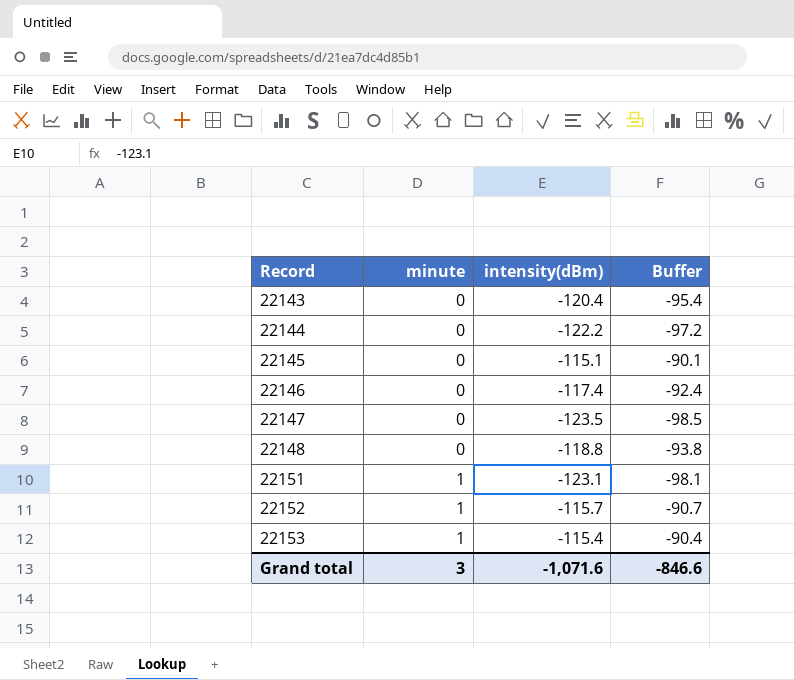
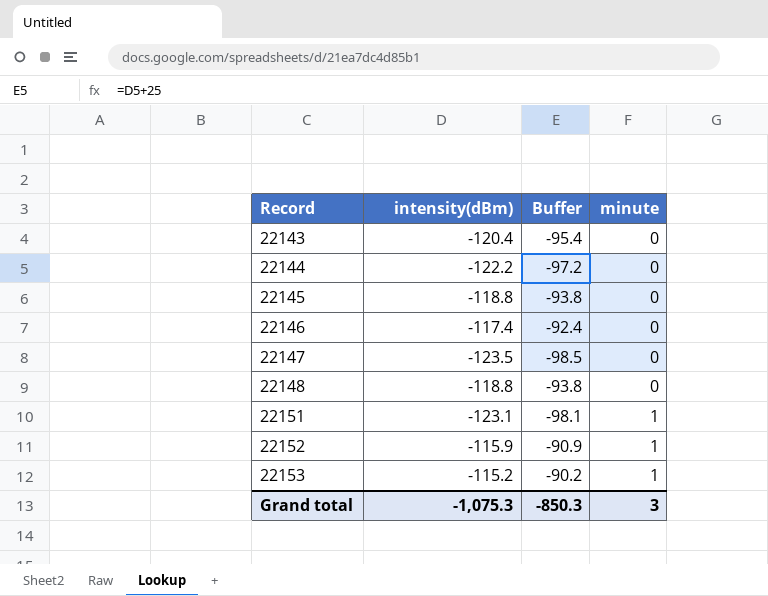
column minute | position: 2 -> 4
22145 | intensity(dBm): -115.1 -> -118.8
22145 | Buffer: -90.1 -> -93.8
22152 | intensity(dBm): -115.7 -> -115.9
22152 | Buffer: -90.7 -> -90.9
22153 | intensity(dBm): -115.4 -> -115.2
22153 | Buffer: -90.4 -> -90.2
Grand total | intensity(dBm): -1,071.6 -> -1,075.3
Grand total | Buffer: -846.6 -> -850.3

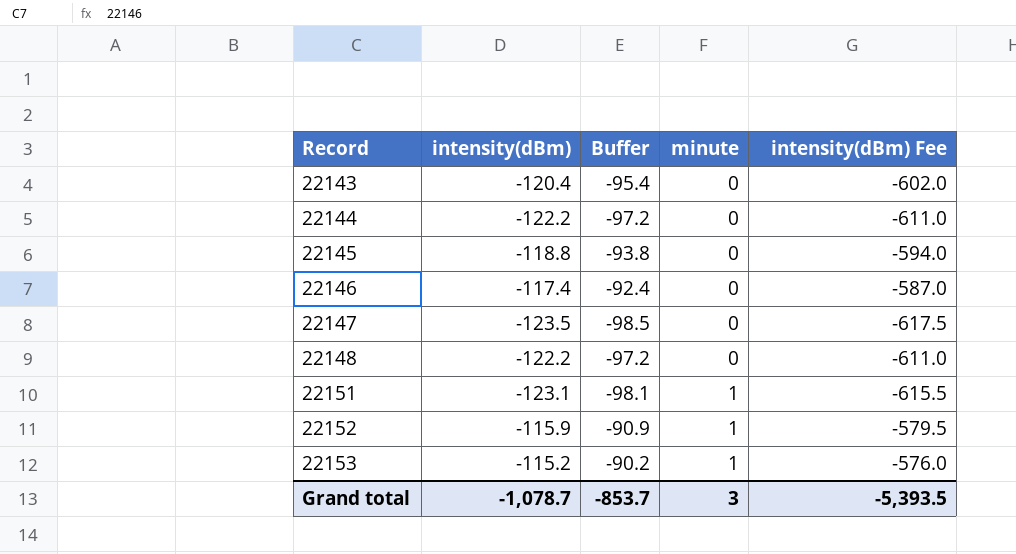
column intensity(dBm) Fee | formula: none -> [intensity(dBm)] * 5
22148 | intensity(dBm): -118.8 -> -122.2
22148 | Buffer: -93.8 -> -97.2
Grand total | intensity(dBm): -1,075.3 -> -1,078.7
Grand total | Buffer: -850.3 -> -853.7

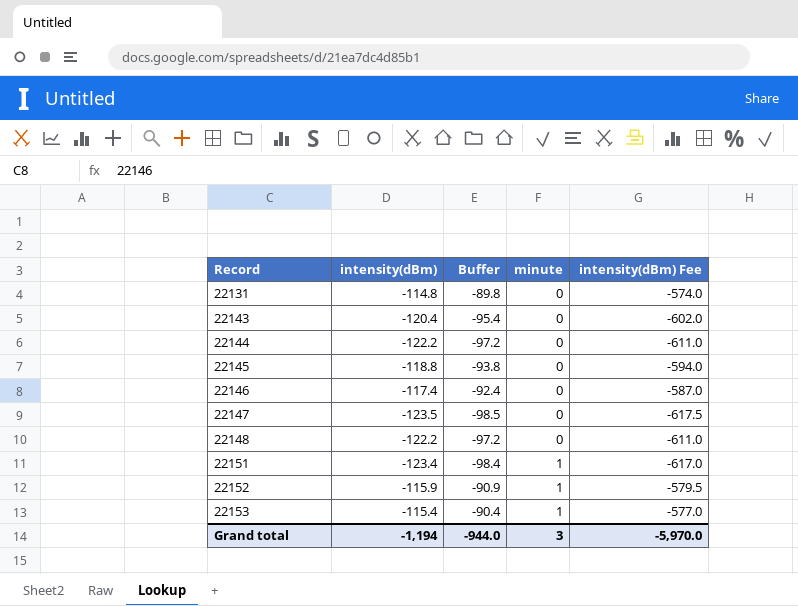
row 22131: none -> -114.8 | -89.8 | 0 | -574.0
22151 | intensity(dBm): -123.1 -> -123.4
22151 | Buffer: -98.1 -> -98.4
22151 | intensity(dBm) Fee: -615.5 -> -617.0
22153 | intensity(dBm): -115.2 -> -115.4
22153 | Buffer: -90.2 -> -90.4
22153 | intensity(dBm) Fee: -576.0 -> -577.0
Grand total | intensity(dBm): -1,078.7 -> -1,194
Grand total | Buffer: -853.7 -> -944.0
Grand total | intensity(dBm) Fee: -5,393.5 -> -5,970.0

